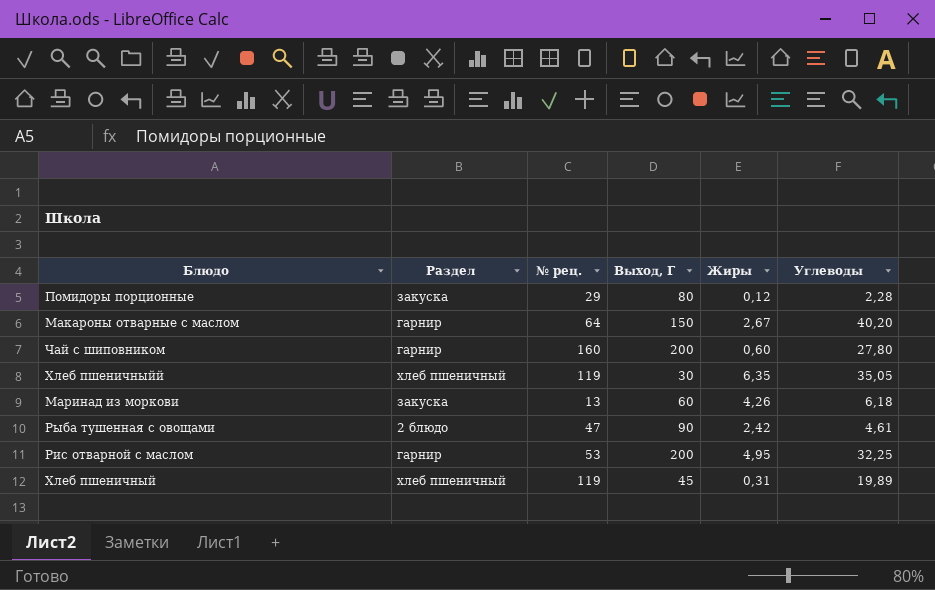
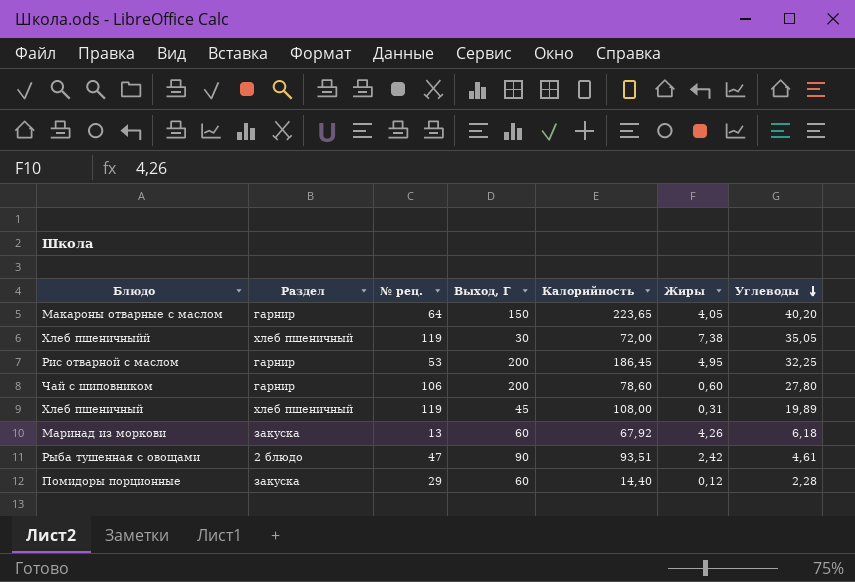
row order: none -> Углеводы descending
column Калорийность | position: none -> 5
Макароны отварные с маслом | Жиры: 2,67 -> 4,05
Хлеб пшеничныйй | Жиры: 6,35 -> 7,38
Чай с шиповником | № рец.: 160 -> 106
Помидоры порционные | Выход, Г: 80 -> 60

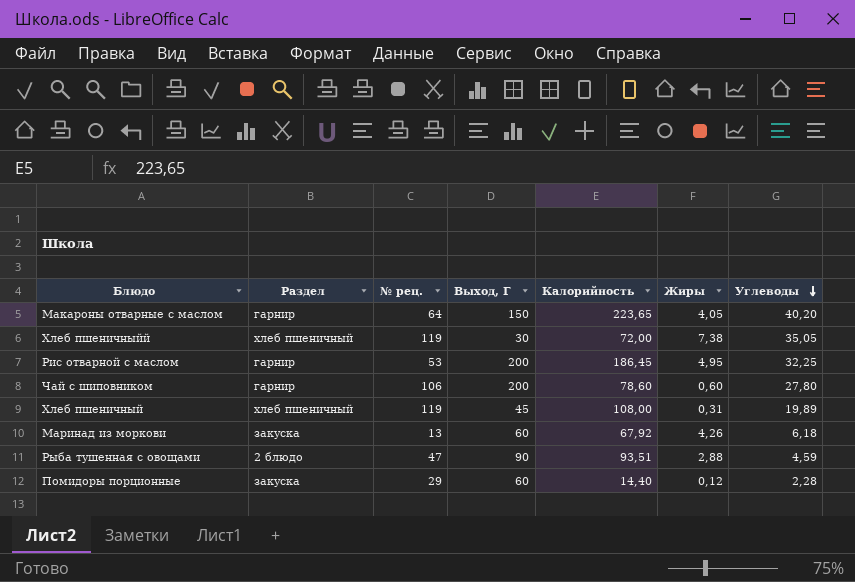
Рыба тушенная с овощами | Жиры: 2,42 -> 2,88
Рыба тушенная с овощами | Углеводы: 4,61 -> 4,59

